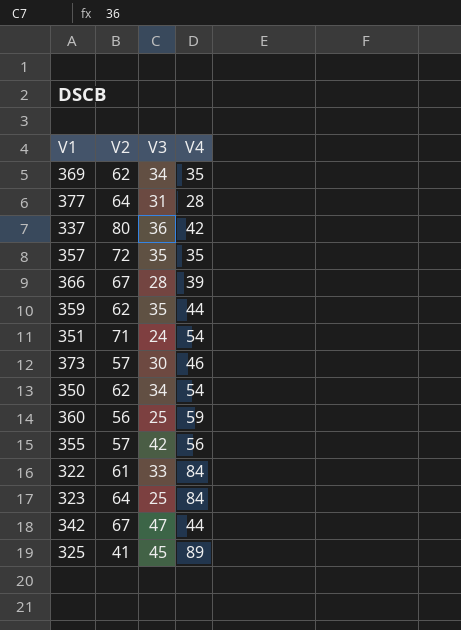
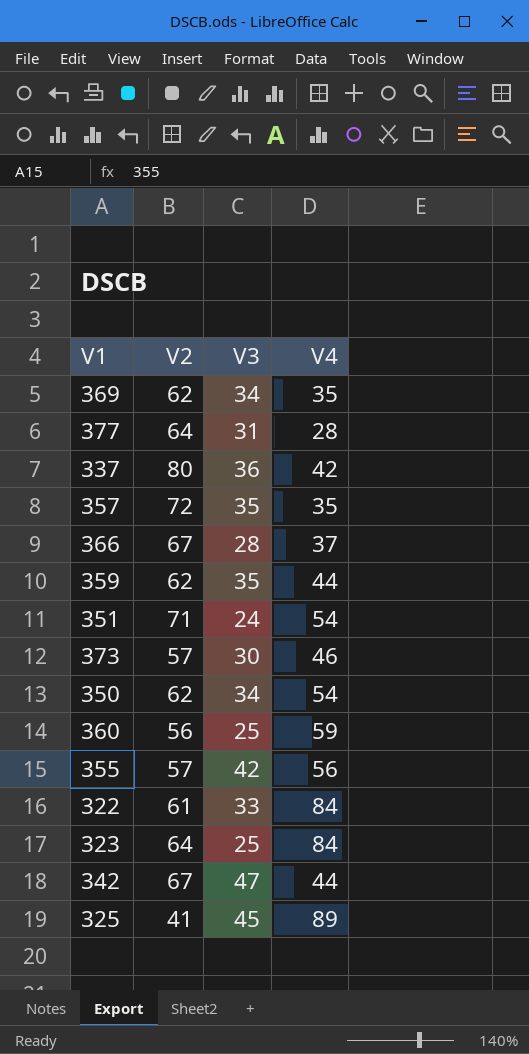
366 | V4: 39 -> 37

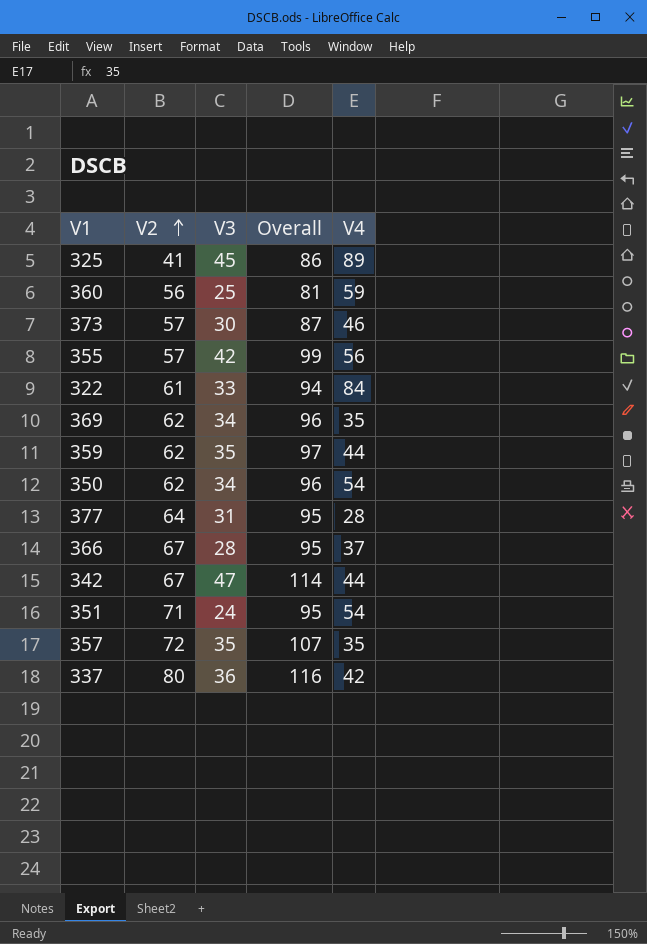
row order: none -> V2 ascending
column Overall | formula: none -> [V2] + [V3]
row 323: 64 | 25 | 84 -> none

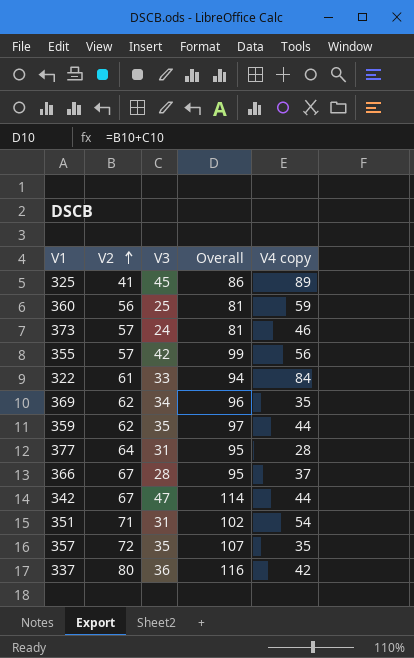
column name: V4 -> V4 copy
row 350: 62 | 34 | 96 | 54 -> none
373 | V3: 30 -> 24
373 | Overall: 87 -> 81
351 | V3: 24 -> 31
351 | Overall: 95 -> 102

